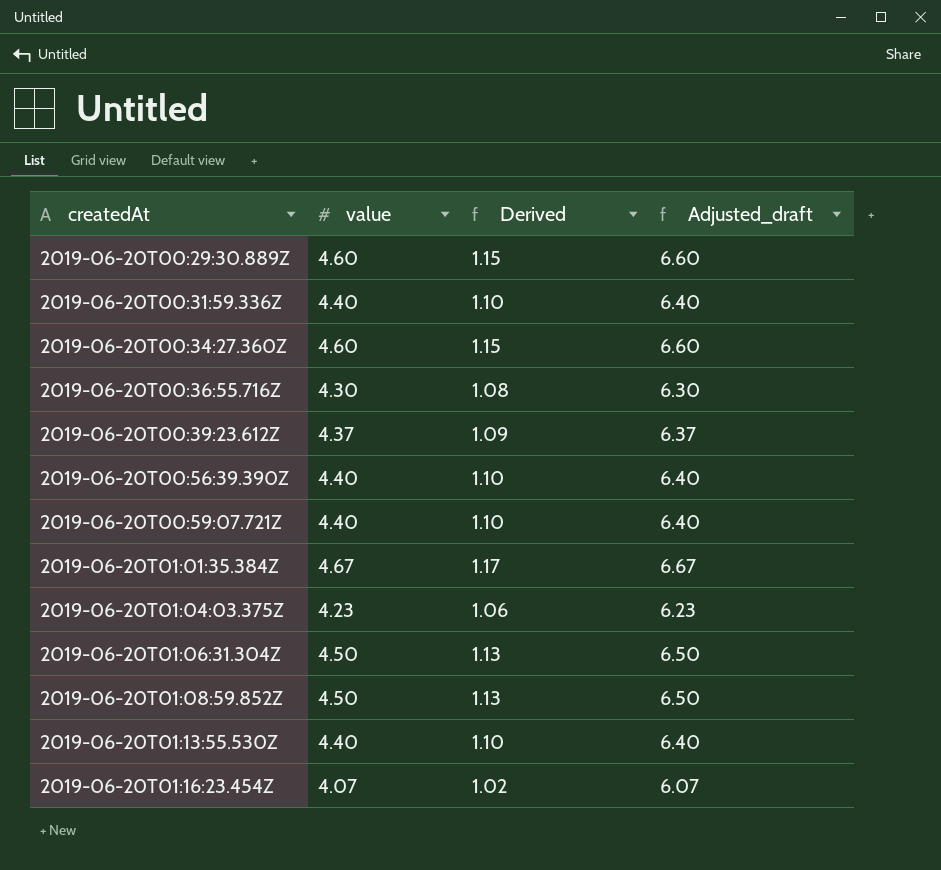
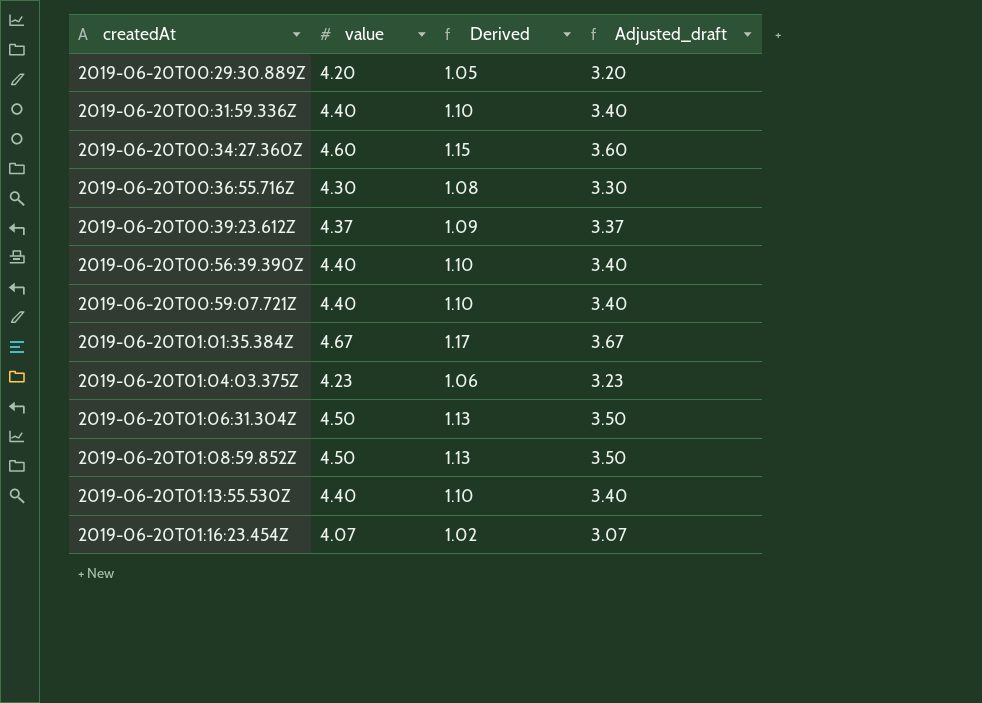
column Adjusted_draft | formula: [value] + 2 -> [value] - 1
2019-06-20T00:29:30.889Z | value: 4.60 -> 4.20
2019-06-20T00:29:30.889Z | Derived: 1.15 -> 1.05

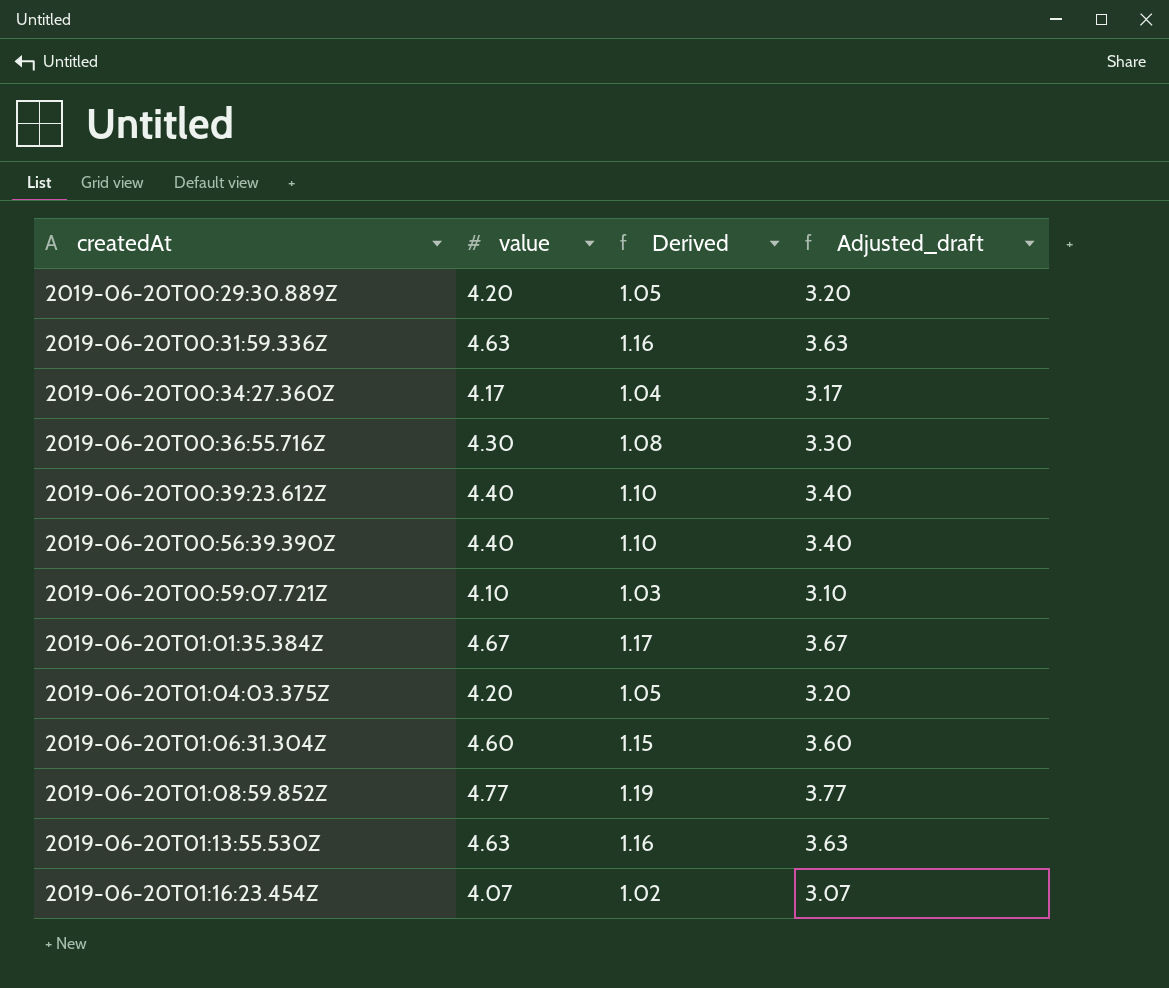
2019-06-20T00:31:59.336Z | value: 4.40 -> 4.63
2019-06-20T00:31:59.336Z | Derived: 1.10 -> 1.16
2019-06-20T00:31:59.336Z | Adjusted_draft: 3.40 -> 3.63
2019-06-20T00:34:27.360Z | value: 4.60 -> 4.17
2019-06-20T00:34:27.360Z | Derived: 1.15 -> 1.04
2019-06-20T00:34:27.360Z | Adjusted_draft: 3.60 -> 3.17
2019-06-20T00:39:23.612Z | value: 4.37 -> 4.40
2019-06-20T00:39:23.612Z | Derived: 1.09 -> 1.10
2019-06-20T00:39:23.612Z | Adjusted_draft: 3.37 -> 3.40
2019-06-20T00:59:07.721Z | value: 4.40 -> 4.10
2019-06-20T00:59:07.721Z | Derived: 1.10 -> 1.03
2019-06-20T00:59:07.721Z | Adjusted_draft: 3.40 -> 3.10
2019-06-20T01:04:03.375Z | value: 4.23 -> 4.20
2019-06-20T01:04:03.375Z | Derived: 1.06 -> 1.05
2019-06-20T01:04:03.375Z | Adjusted_draft: 3.23 -> 3.20
2019-06-20T01:06:31.304Z | value: 4.50 -> 4.60
2019-06-20T01:06:31.304Z | Derived: 1.13 -> 1.15
2019-06-20T01:06:31.304Z | Adjusted_draft: 3.50 -> 3.60
2019-06-20T01:08:59.852Z | value: 4.50 -> 4.77
2019-06-20T01:08:59.852Z | Derived: 1.13 -> 1.19
2019-06-20T01:08:59.852Z | Adjusted_draft: 3.50 -> 3.77
2019-06-20T01:13:55.530Z | value: 4.40 -> 4.63
2019-06-20T01:13:55.530Z | Derived: 1.10 -> 1.16
2019-06-20T01:13:55.530Z | Adjusted_draft: 3.40 -> 3.63

